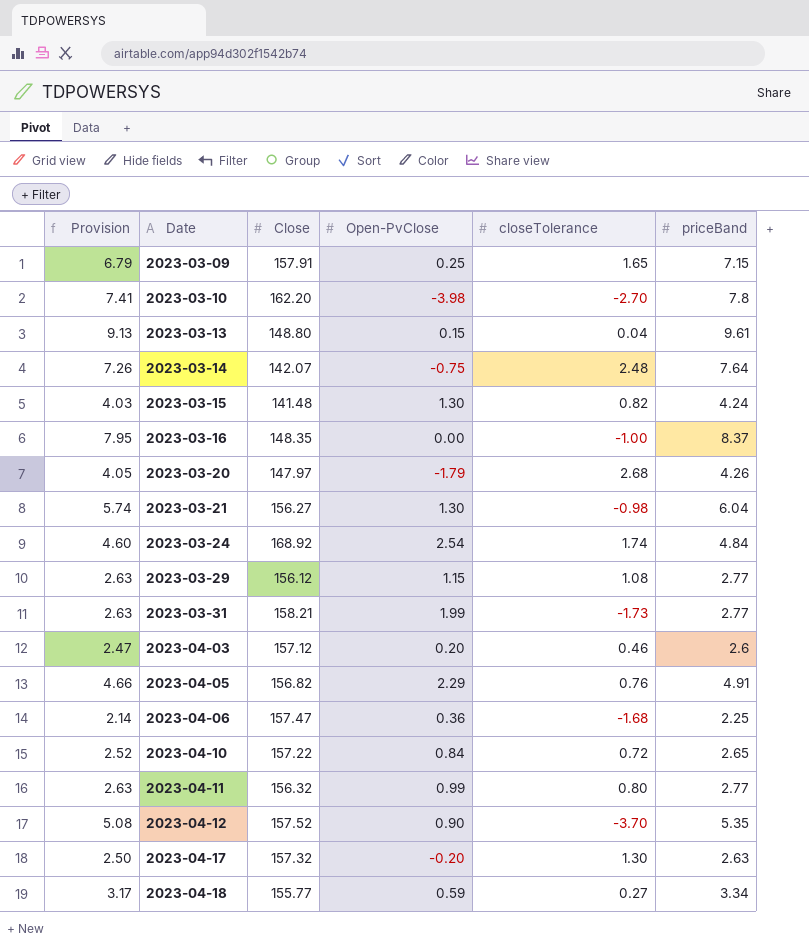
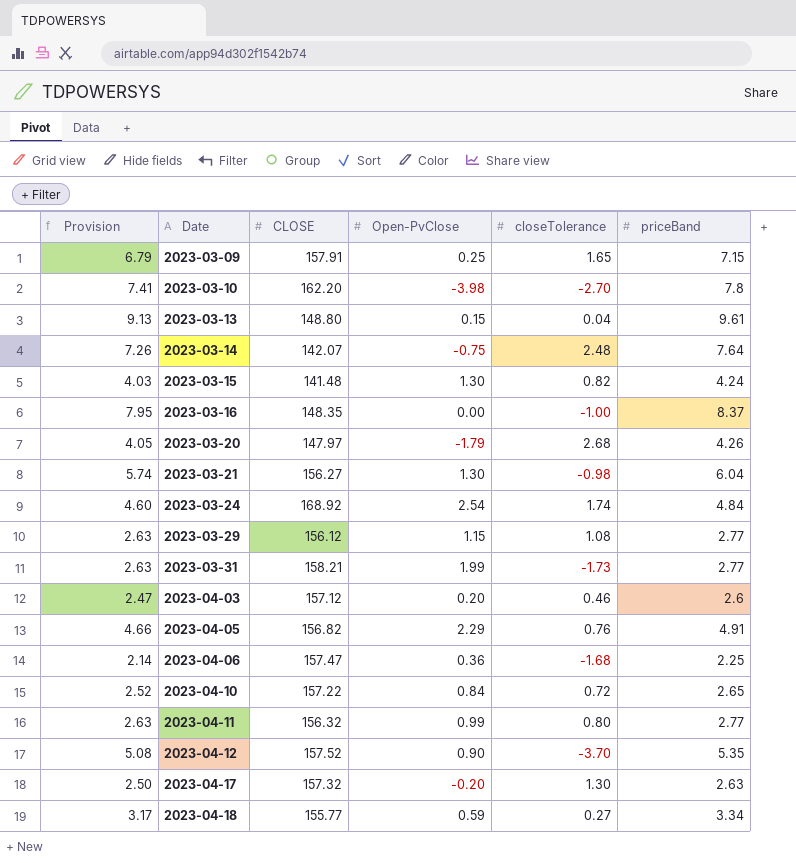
column name: Close -> CLOSE

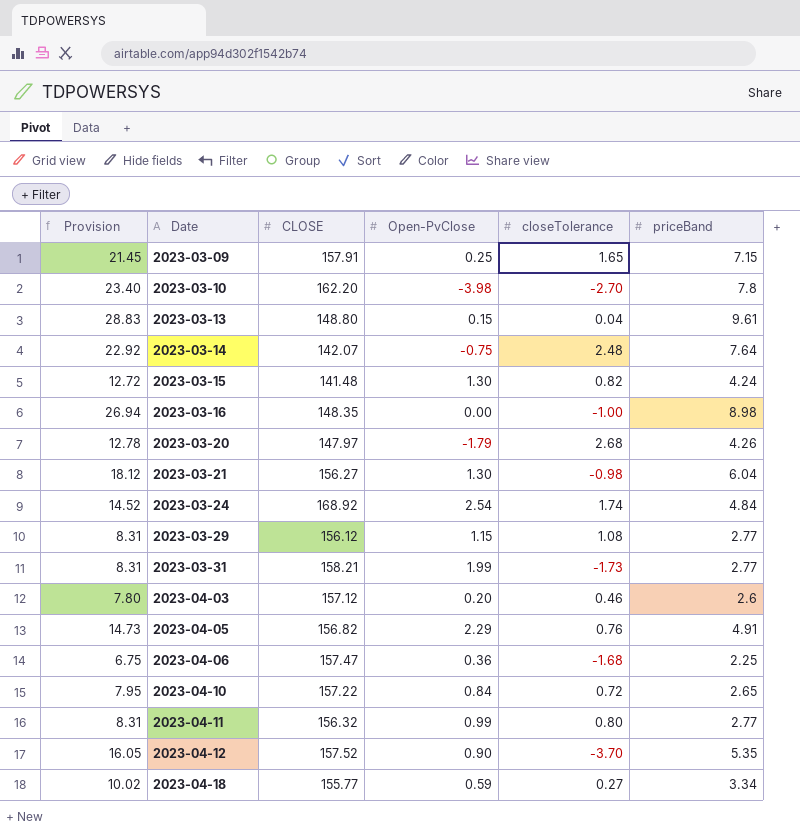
column Provision | formula: [priceBand] * 0.95 -> [priceBand] * 3
row 2023-04-17: 2.50 | 157.32 | -0.20 | 1.30 | 2.63 -> none
2023-03-16 | priceBand: 8.37 -> 8.98

